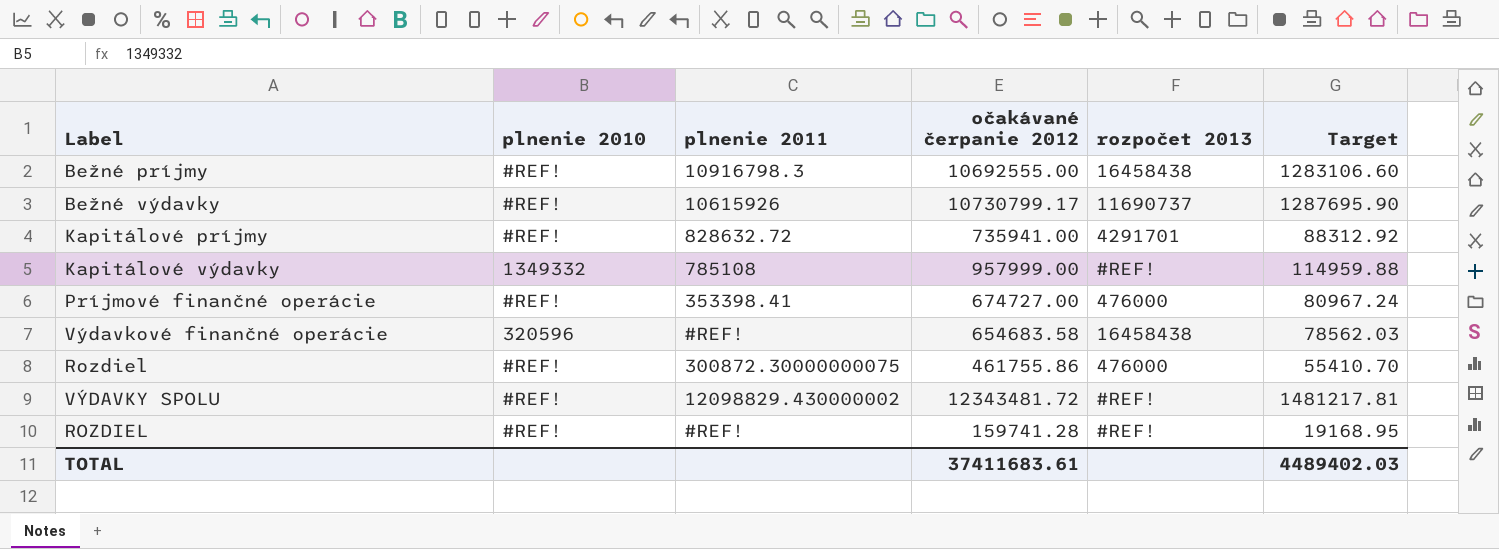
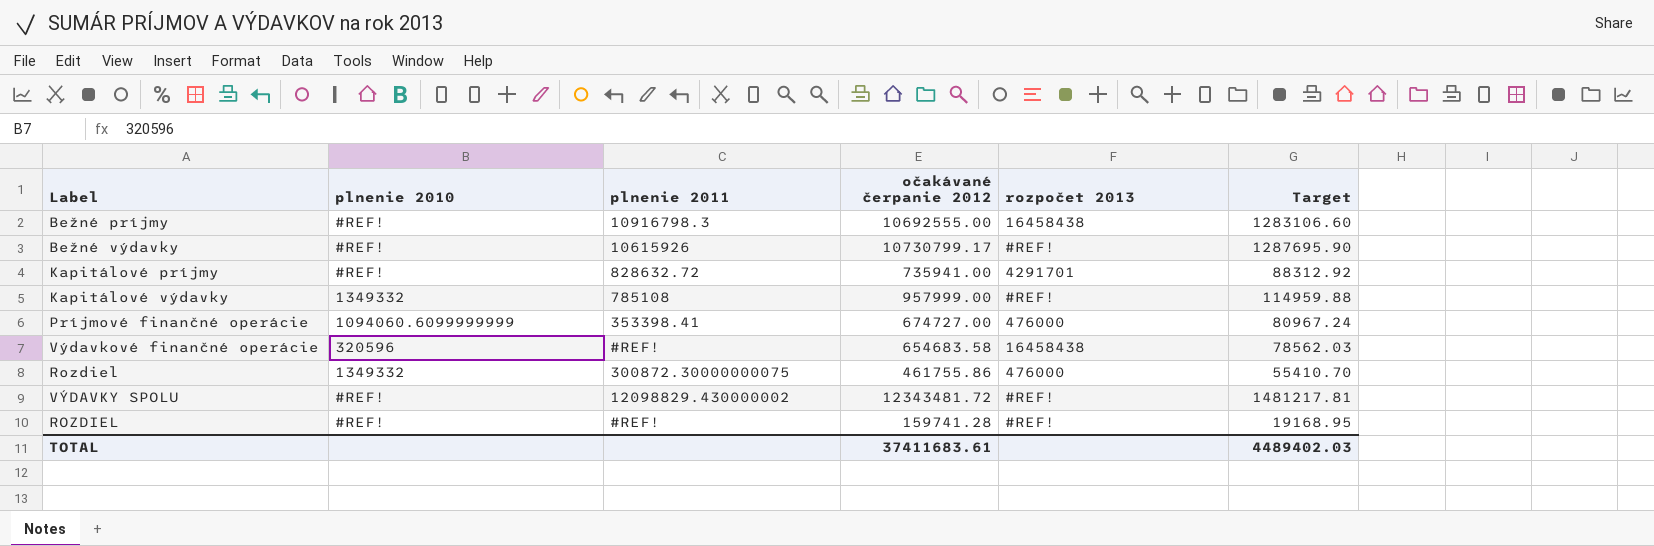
Bežné výdavky | rozpočet 2013: 11690737 -> #REF!
Príjmové finančné operácie | plnenie 2010: #REF! -> 1094060.6099999999
Rozdiel | plnenie 2010: #REF! -> 1349332

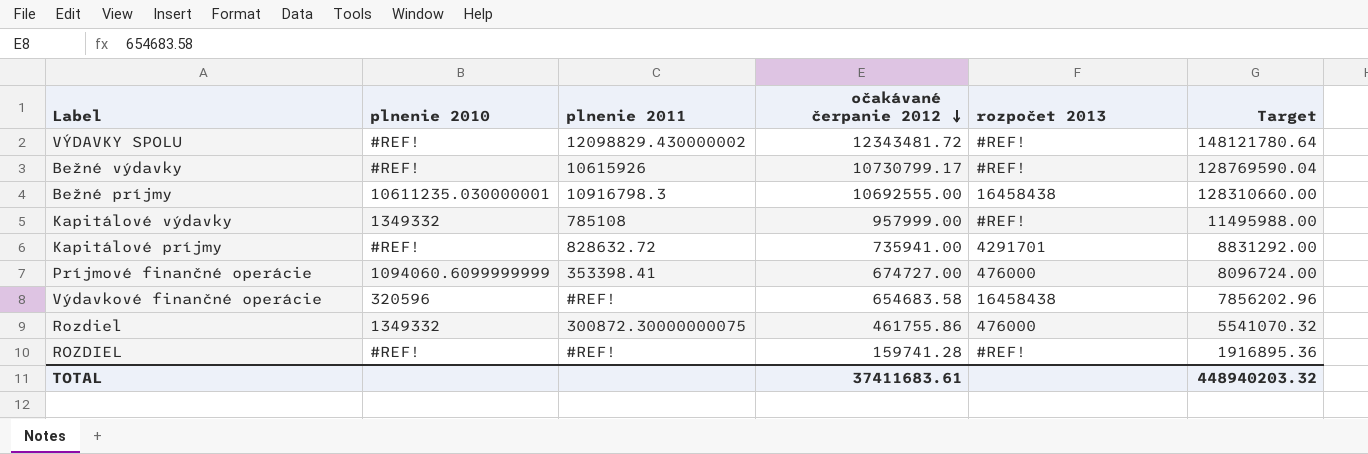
row order: none -> očakávané čerpanie 2012 descending
column Target | formula: [očakávané čerpanie 2012] * 0.12 -> [očakávané čerpanie 2012] * 12
Bežné príjmy | plnenie 2010: #REF! -> 10611235.030000001
TOTAL | Target: 4489402.03 -> 448940203.32

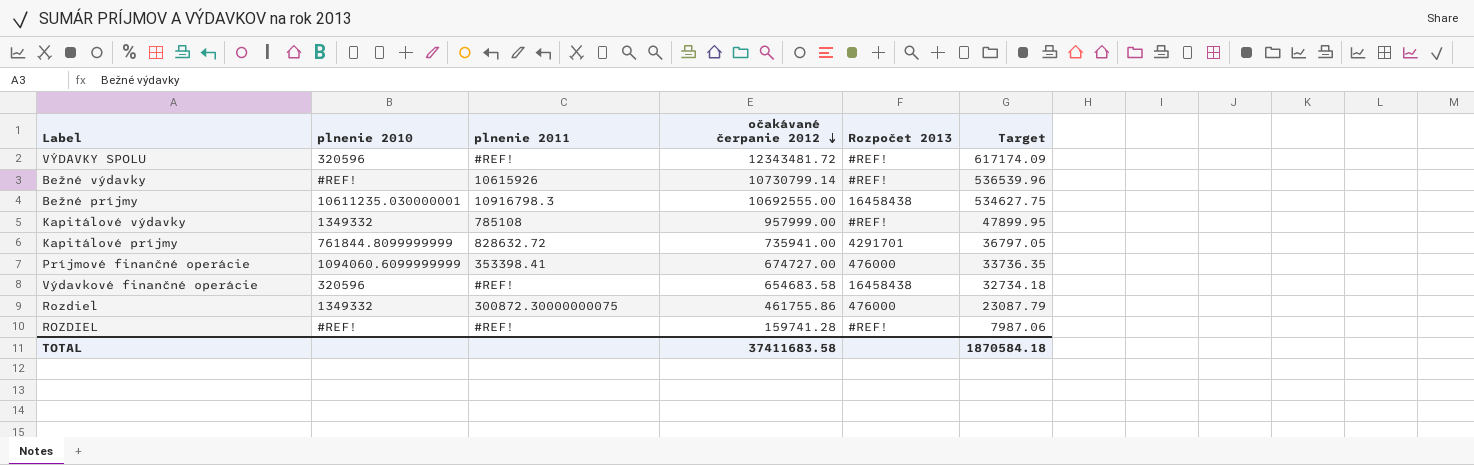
column name: rozpočet 2013 -> Rozpočet 2013
column Target | formula: [očakávané čerpanie 2012] * 12 -> [očakávané čerpanie 2012] * 0.05
VÝDAVKY SPOLU | plnenie 2010: #REF! -> 320596
VÝDAVKY SPOLU | plnenie 2011: 12098829.430000002 -> #REF!
Bežné výdavky | očakávané čerpanie 2012: 10730799.17 -> 10730799.14
Kapitálové príjmy | plnenie 2010: #REF! -> 761844.8099999999
TOTAL | očakávané čerpanie 2012: 37411683.61 -> 37411683.58
TOTAL | Target: 448940203.32 -> 1870584.18

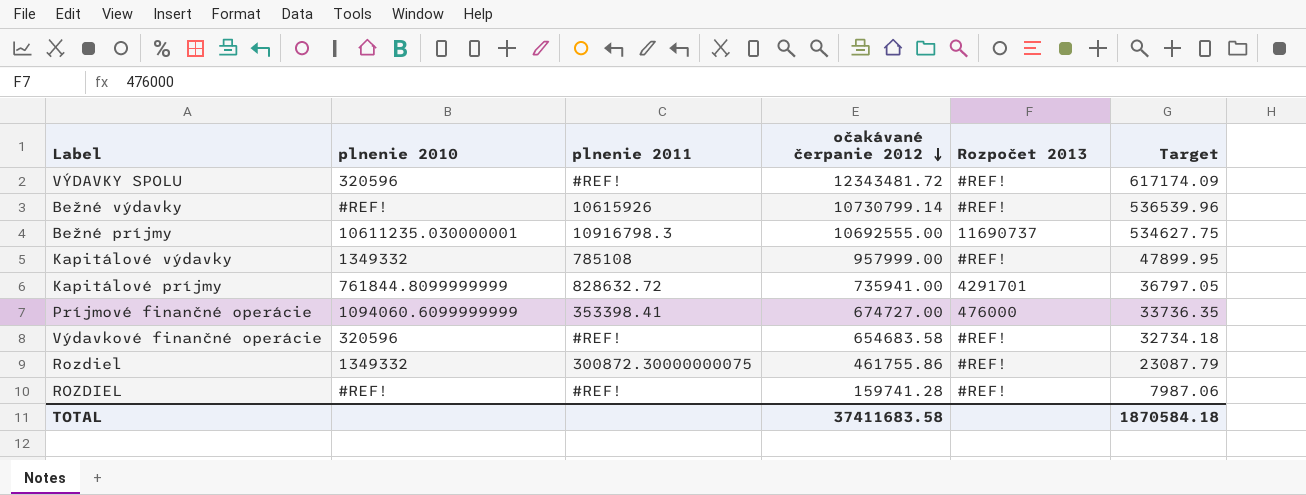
Bežné príjmy | Rozpočet 2013: 16458438 -> 11690737
Výdavkové finančné operácie | Rozpočet 2013: 16458438 -> #REF!
Rozdiel | Rozpočet 2013: 476000 -> #REF!

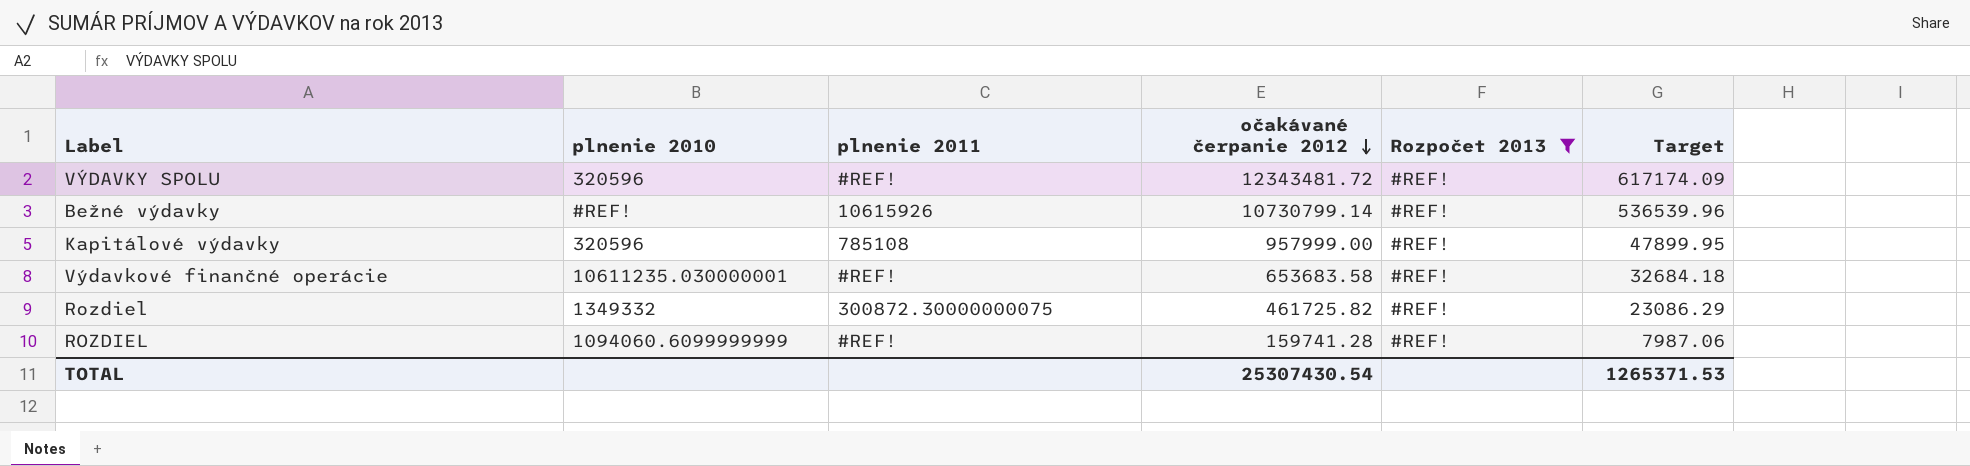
filter: none -> Rozpočet 2013 = #REF!
Kapitálové výdavky | plnenie 2010: 1349332 -> 320596
Výdavkové finančné operácie | plnenie 2010: 320596 -> 10611235.030000001
Výdavkové finančné operácie | očakávané čerpanie 2012: 654683.58 -> 653683.58
Výdavkové finančné operácie | Target: 32734.18 -> 32684.18
Rozdiel | očakávané čerpanie 2012: 461755.86 -> 461725.82
Rozdiel | Target: 23087.79 -> 23086.29
ROZDIEL | plnenie 2010: #REF! -> 1094060.6099999999
TOTAL | očakávané čerpanie 2012: 37411683.58 -> 25307430.54
TOTAL | Target: 1870584.18 -> 1265371.53

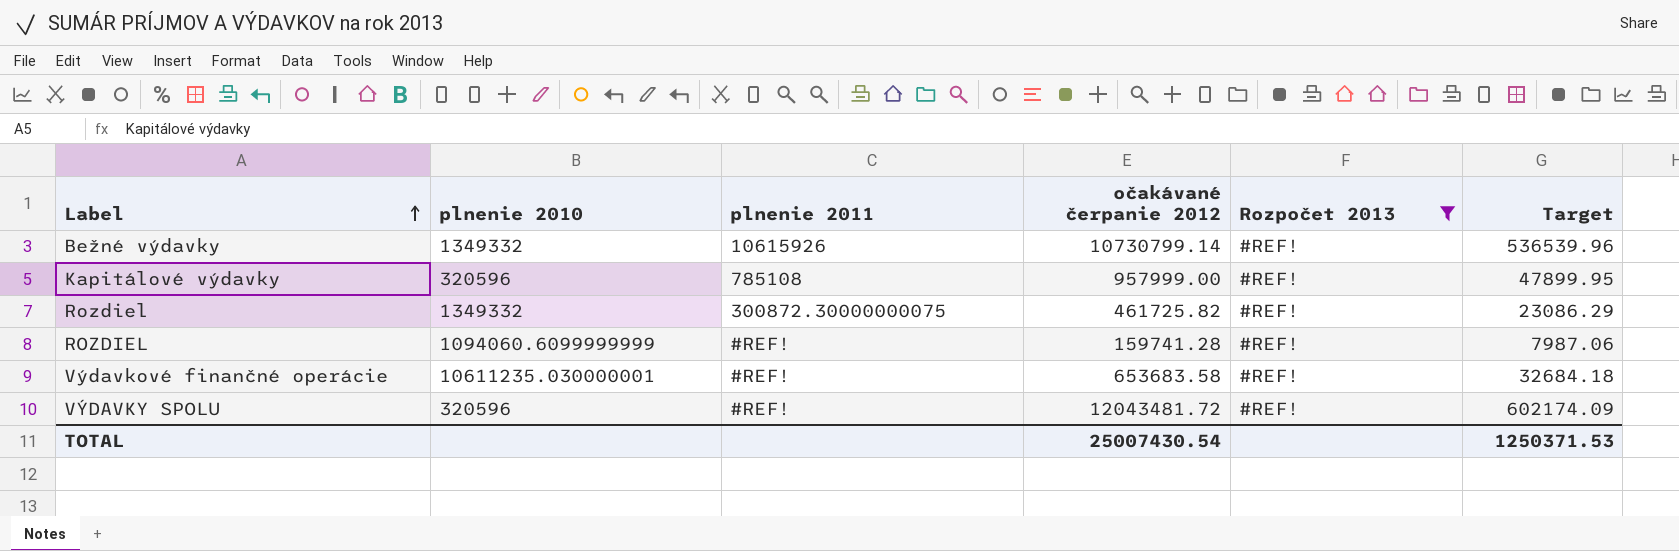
row order: očakávané čerpanie 2012 descending -> Label ascending
Bežné výdavky | plnenie 2010: #REF! -> 1349332
VÝDAVKY SPOLU | očakávané čerpanie 2012: 12343481.72 -> 12043481.72
VÝDAVKY SPOLU | Target: 617174.09 -> 602174.09
TOTAL | očakávané čerpanie 2012: 25307430.54 -> 25007430.54
TOTAL | Target: 1265371.53 -> 1250371.53

